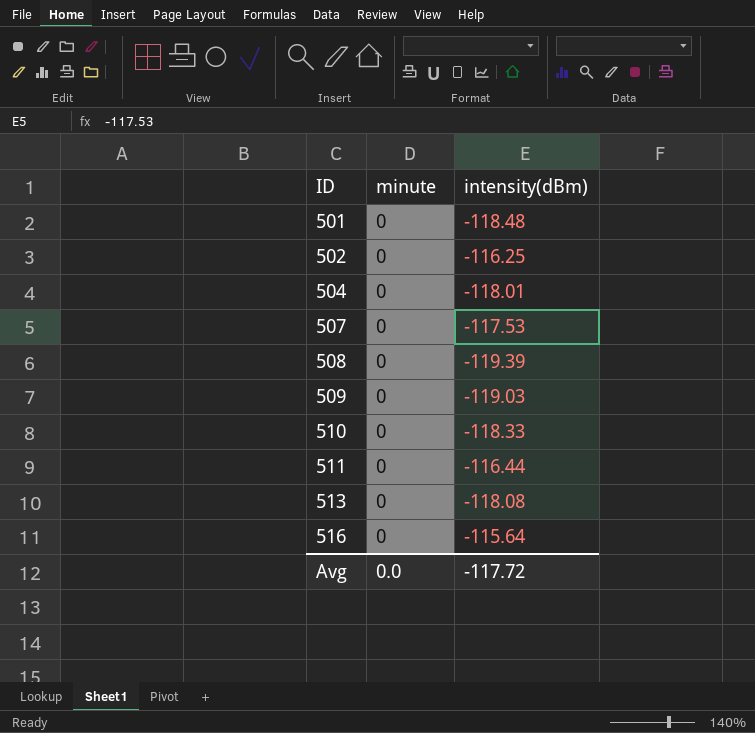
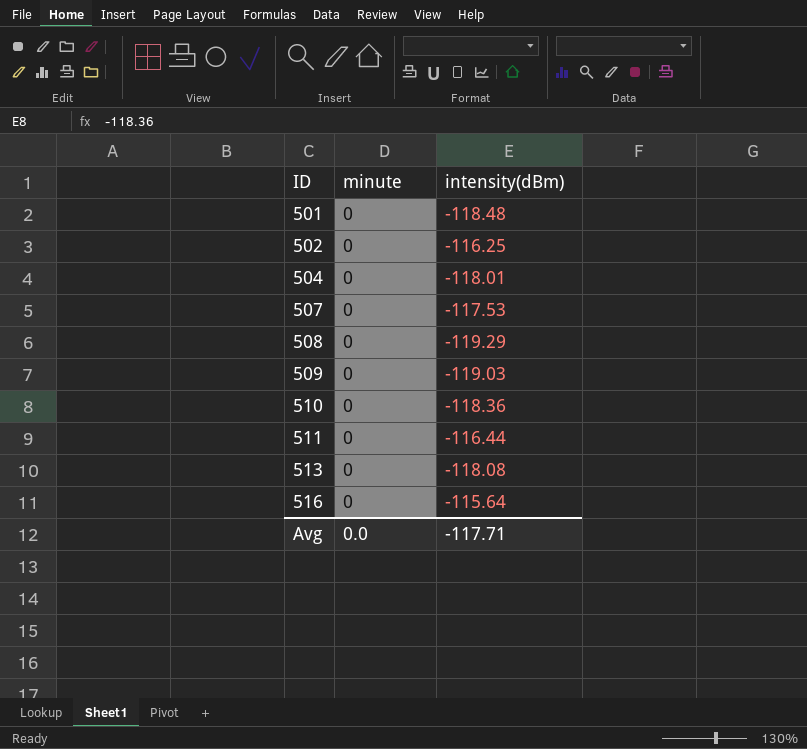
508 | intensity(dBm): -119.39 -> -119.29
510 | intensity(dBm): -118.33 -> -118.36
Avg | intensity(dBm): -117.72 -> -117.71

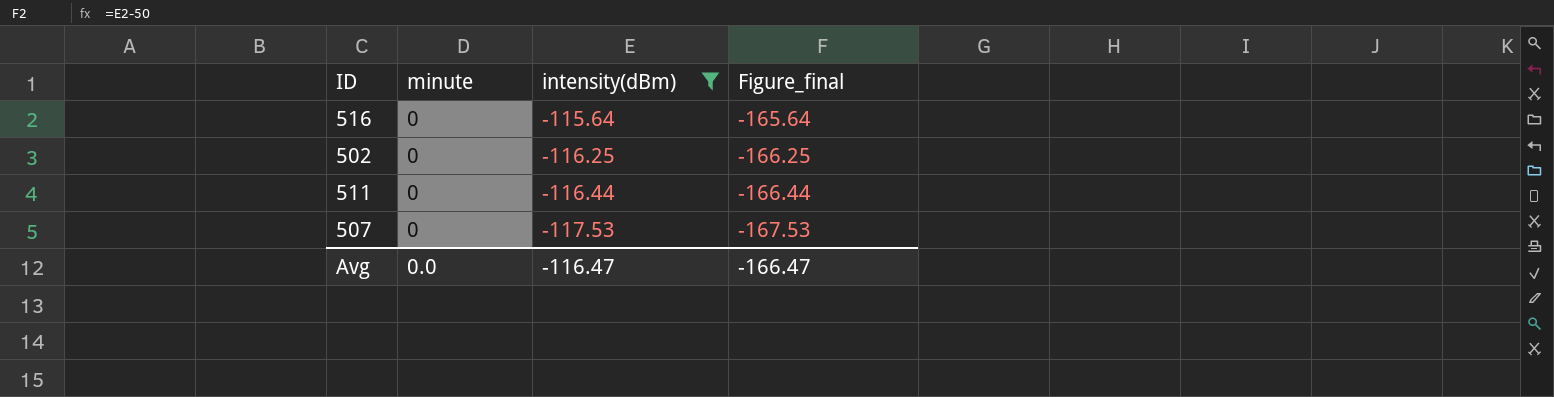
filter: none -> intensity(dBm) >= -117.53
row order: ID ascending -> intensity(dBm) descending
column Figure_final | formula: none -> [intensity(dBm)] - 50
Avg | intensity(dBm): -117.71 -> -116.47

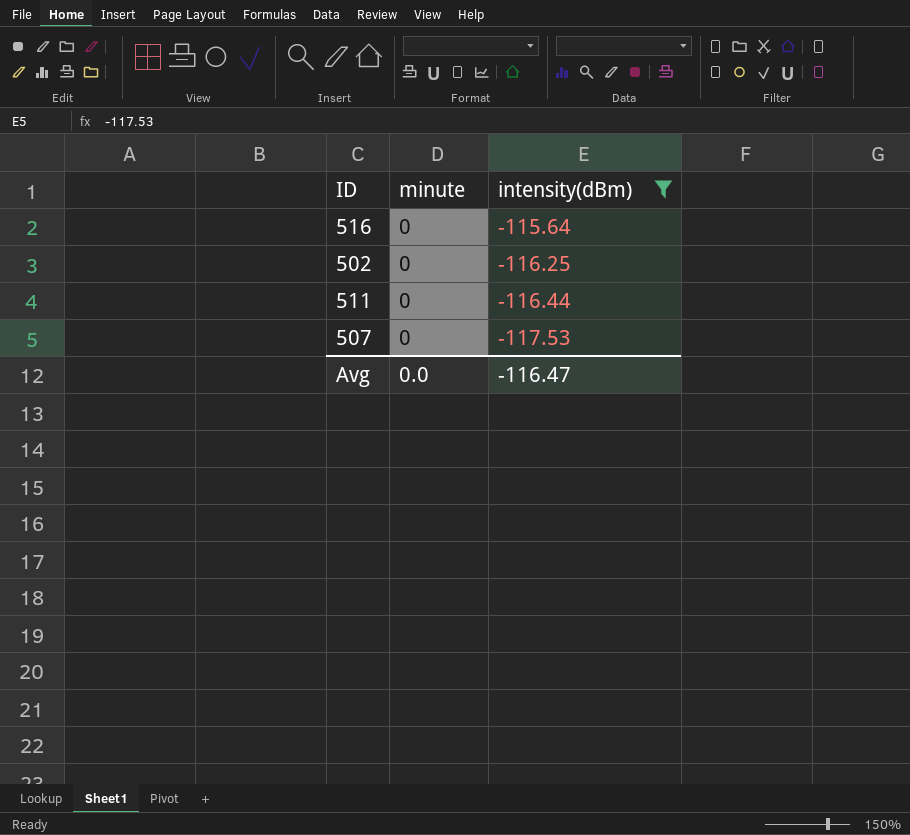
column Figure_final | formula: [intensity(dBm)] - 50 -> none

